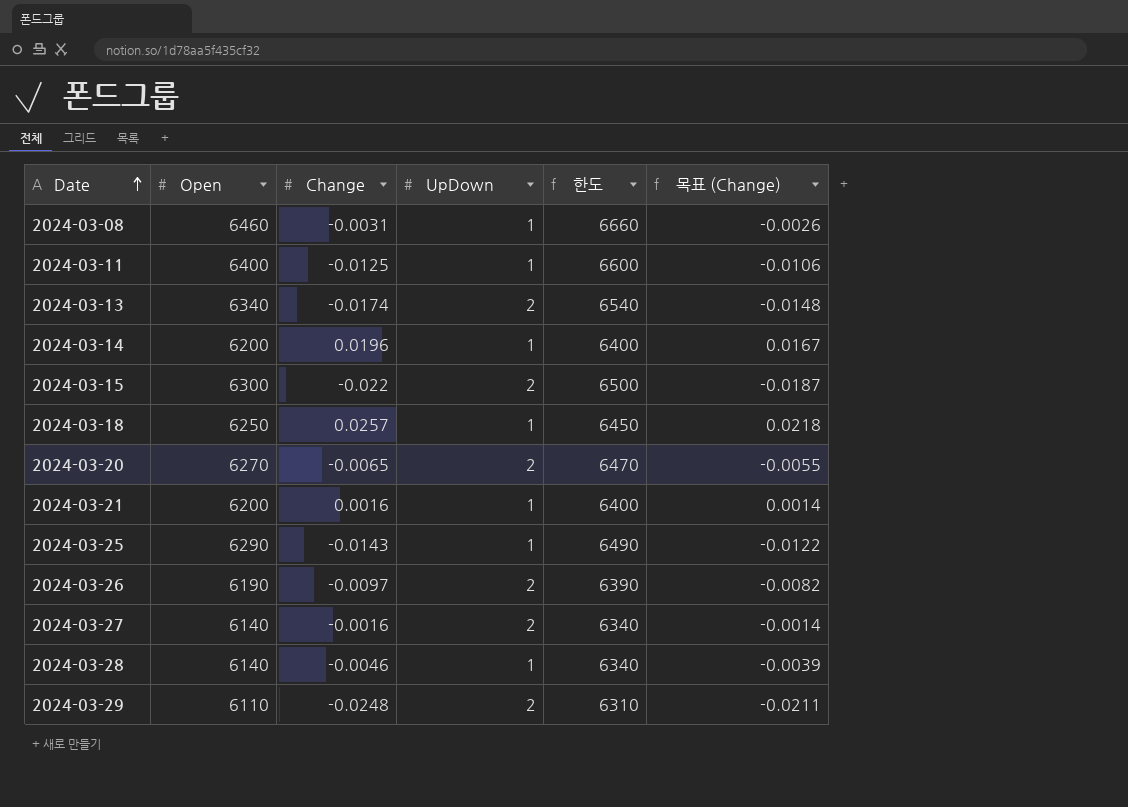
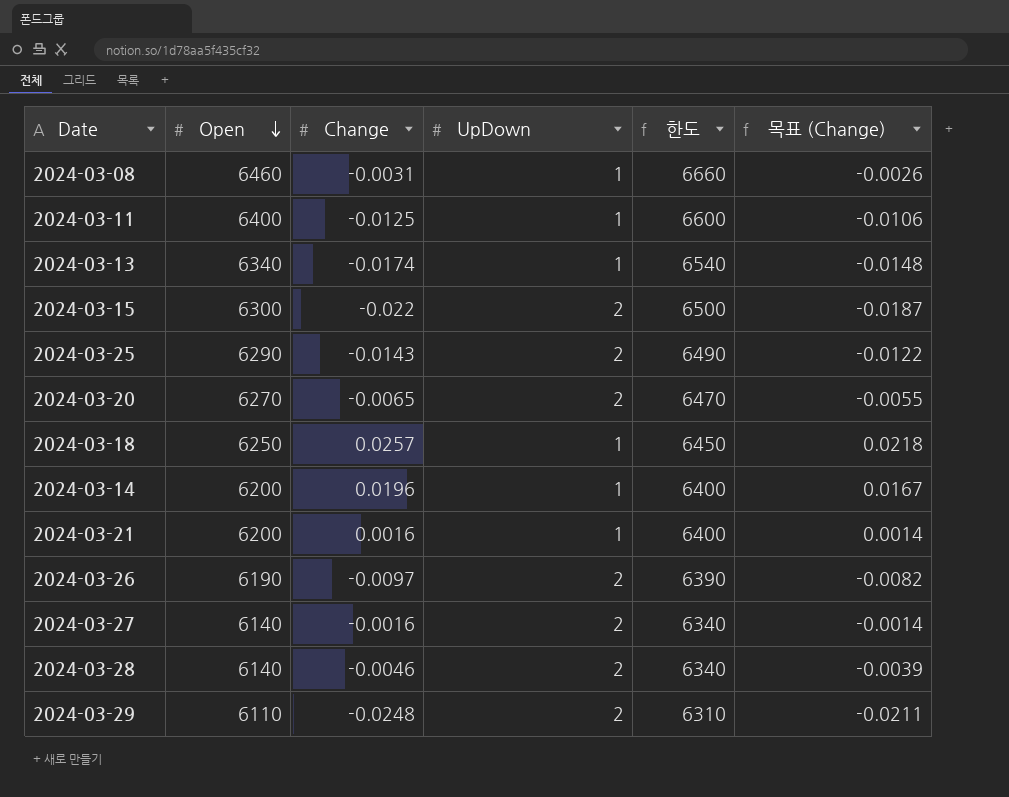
row order: Date ascending -> Open descending
2024-03-13 | UpDown: 2 -> 1
2024-03-25 | UpDown: 1 -> 2
2024-03-28 | UpDown: 1 -> 2

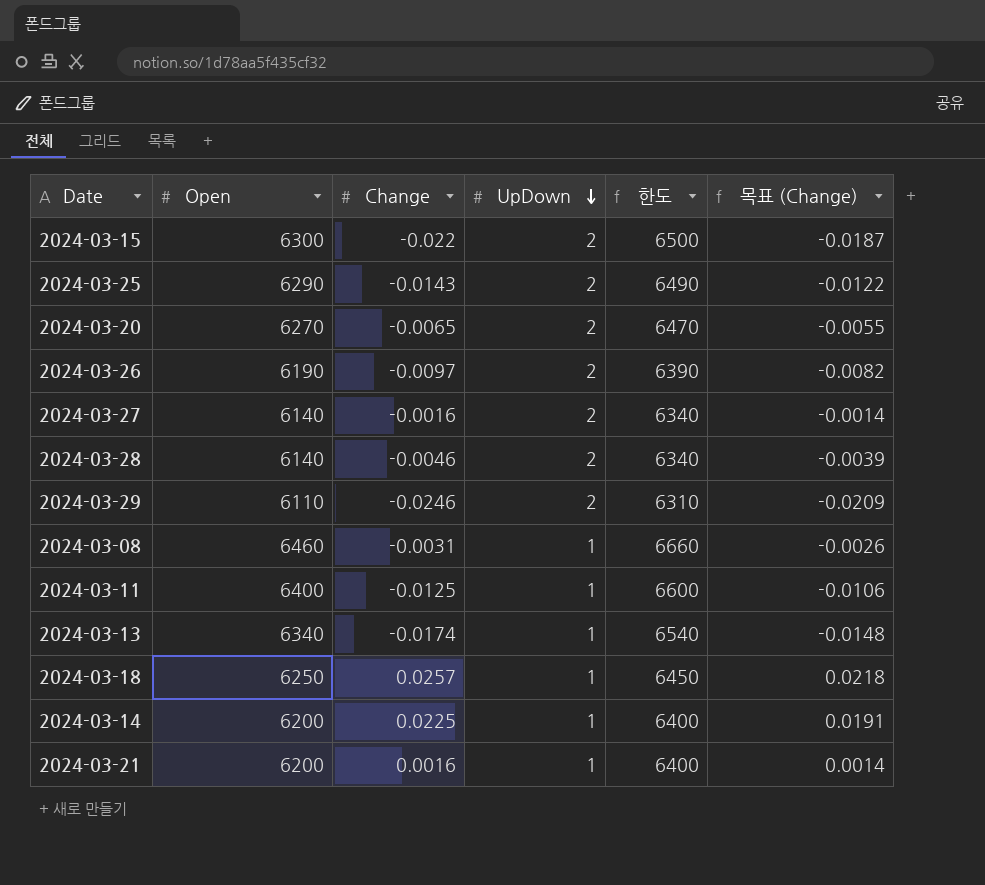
row order: Open descending -> UpDown descending
2024-03-29 | Change: -0.0248 -> -0.0246
2024-03-29 | 목표 (Change): -0.0211 -> -0.0209
2024-03-14 | Change: 0.0196 -> 0.0225
2024-03-14 | 목표 (Change): 0.0167 -> 0.0191

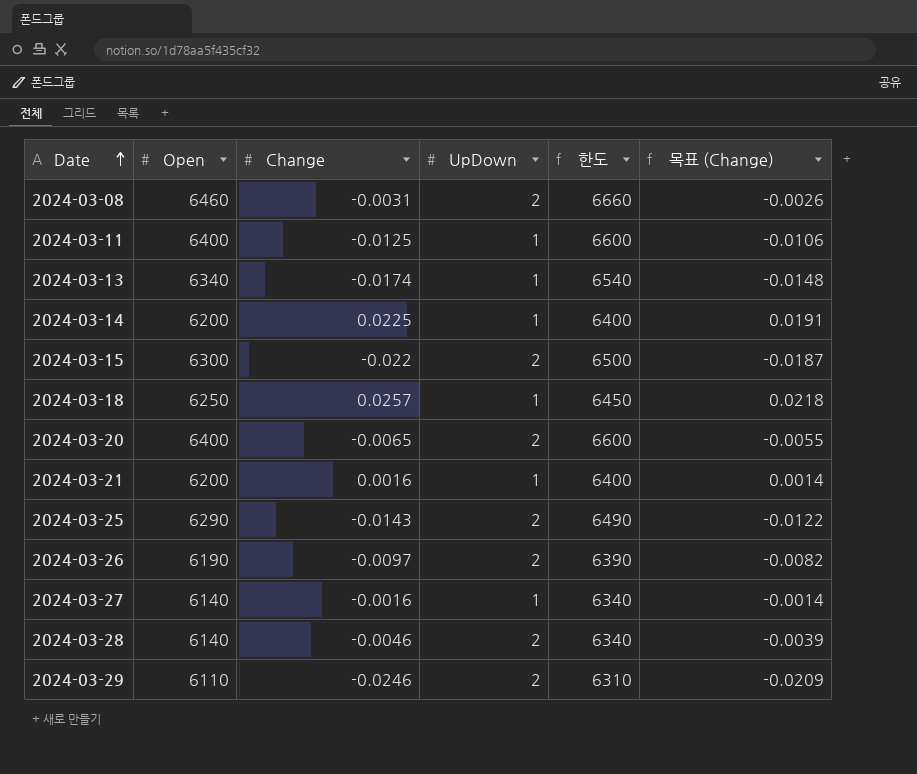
row order: UpDown descending -> Date ascending
2024-03-08 | UpDown: 1 -> 2
2024-03-20 | Open: 6270 -> 6400
2024-03-20 | 한도: 6470 -> 6600
2024-03-27 | UpDown: 2 -> 1

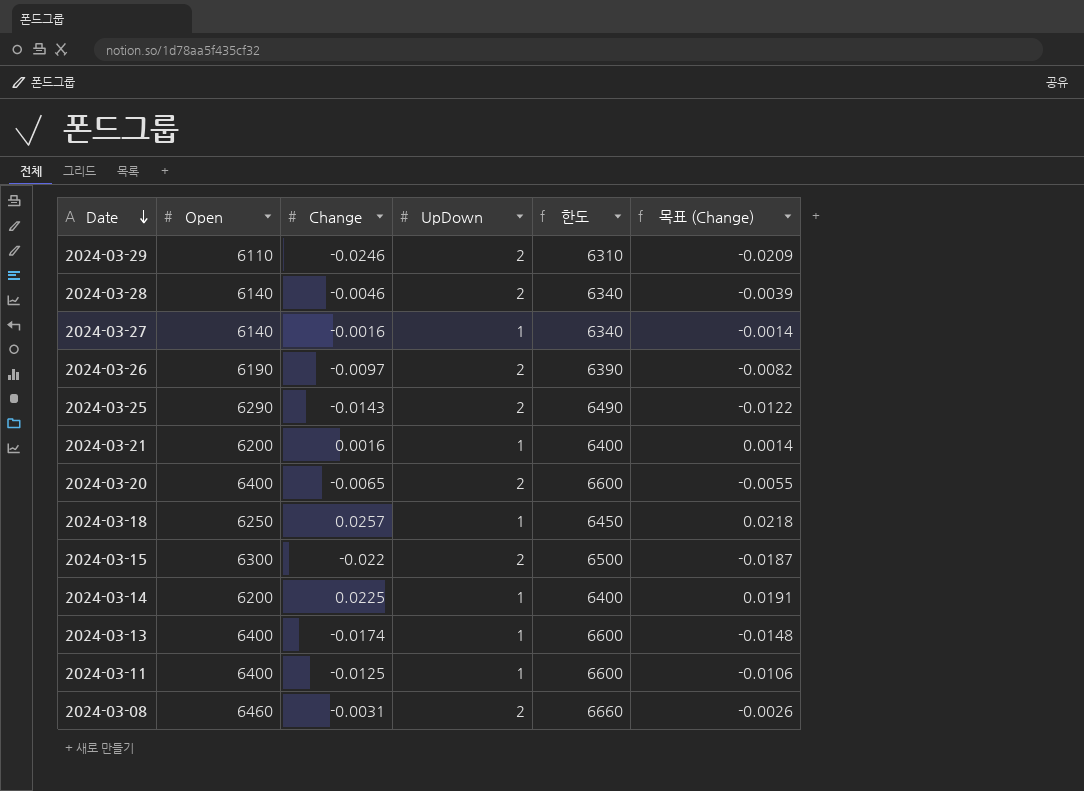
row order: Date ascending -> Date descending
2024-03-13 | Open: 6340 -> 6400
2024-03-13 | 한도: 6540 -> 6600

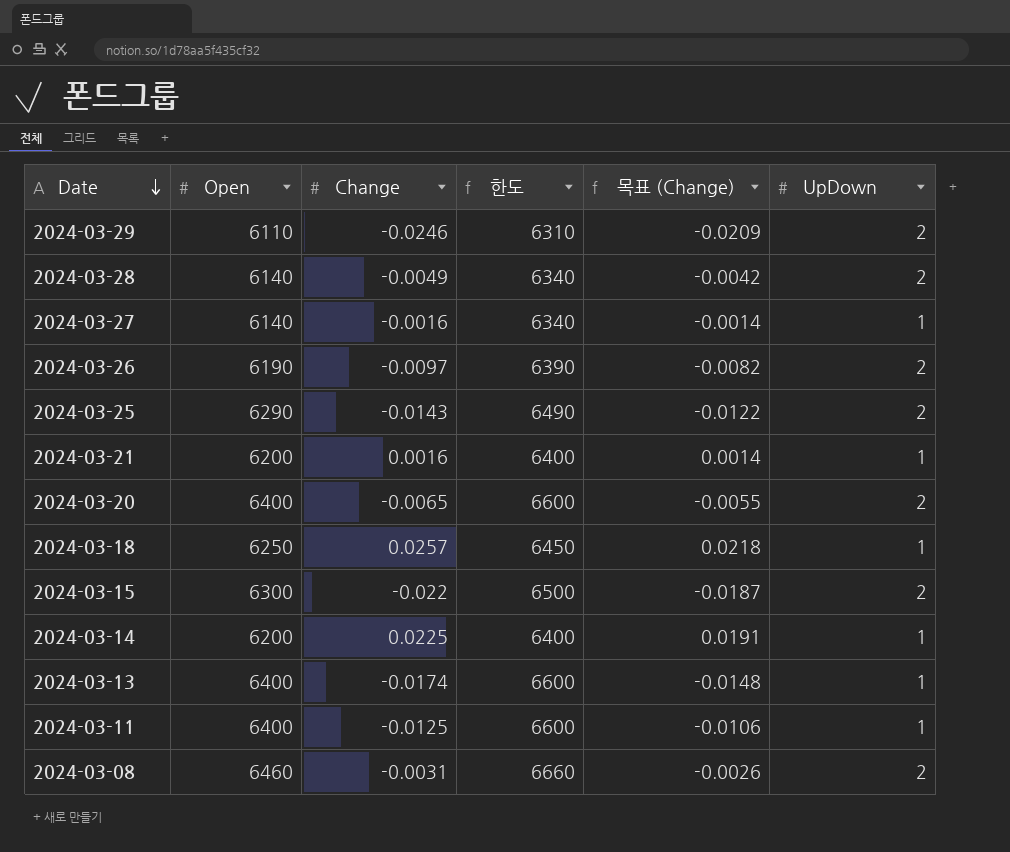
column UpDown | position: 4 -> 6
2024-03-28 | Change: -0.0046 -> -0.0049
2024-03-28 | 목표 (Change): -0.0039 -> -0.0042

